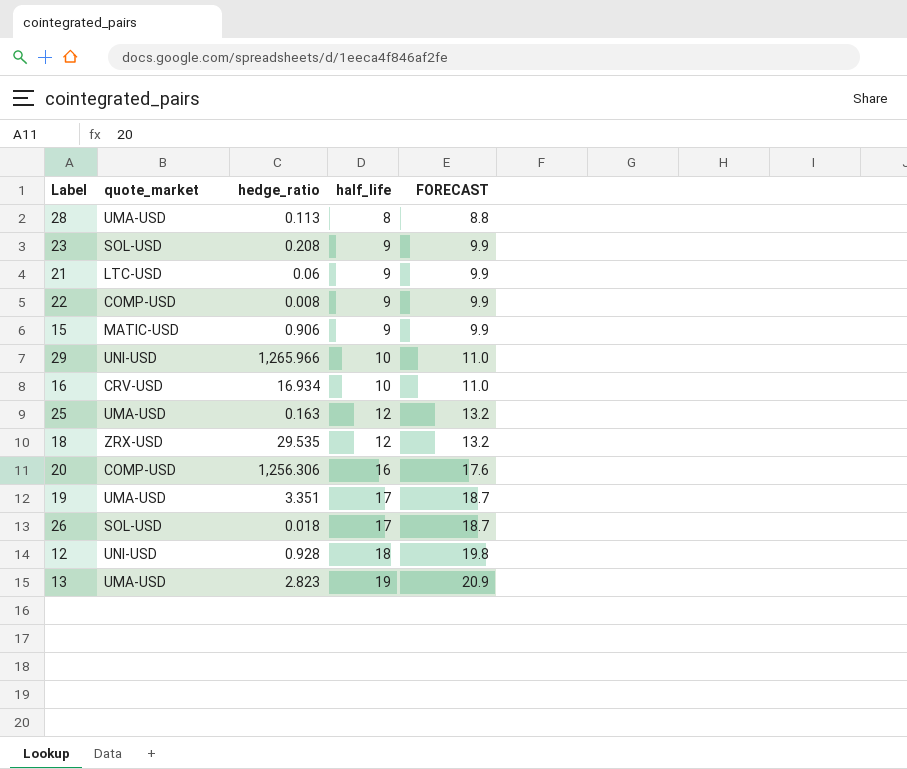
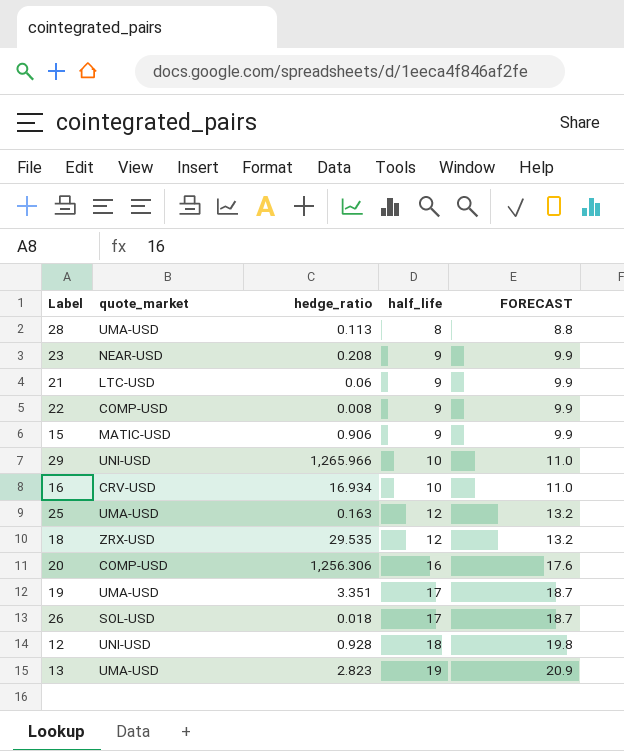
23 | quote_market: SOL-USD -> NEAR-USD

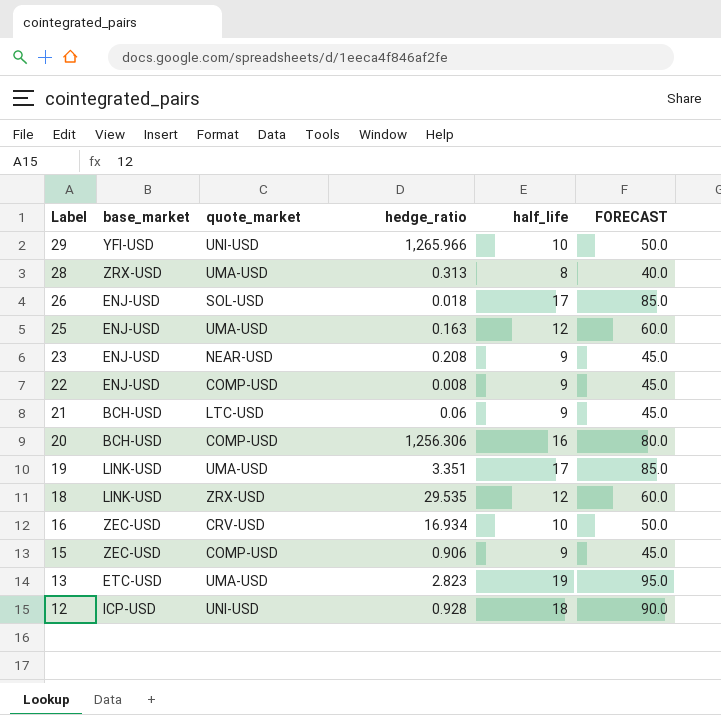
row order: half_life ascending -> Label descending
column base_market | position: none -> 2
column FORECAST | formula: [half_life] * 1.1 -> [half_life] * 5
28 | hedge_ratio: 0.113 -> 0.313
15 | quote_market: MATIC-USD -> COMP-USD

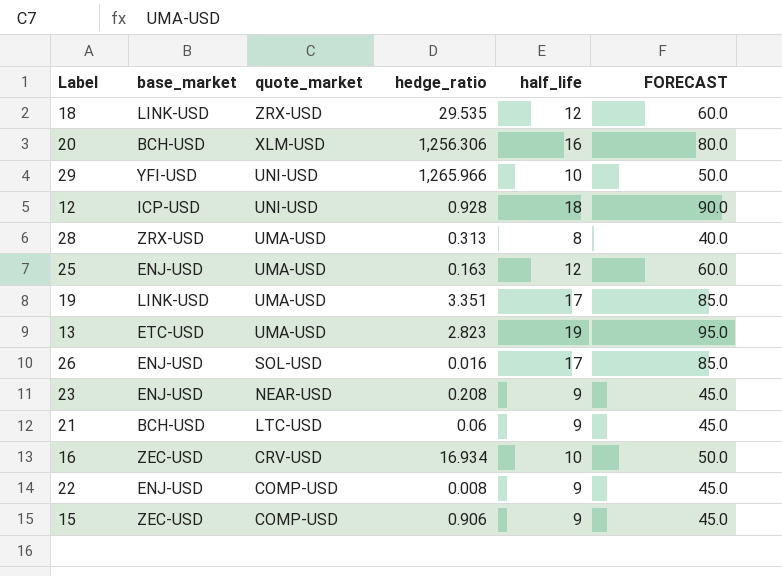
row order: Label descending -> quote_market descending
20 | quote_market: COMP-USD -> XLM-USD
26 | hedge_ratio: 0.018 -> 0.016

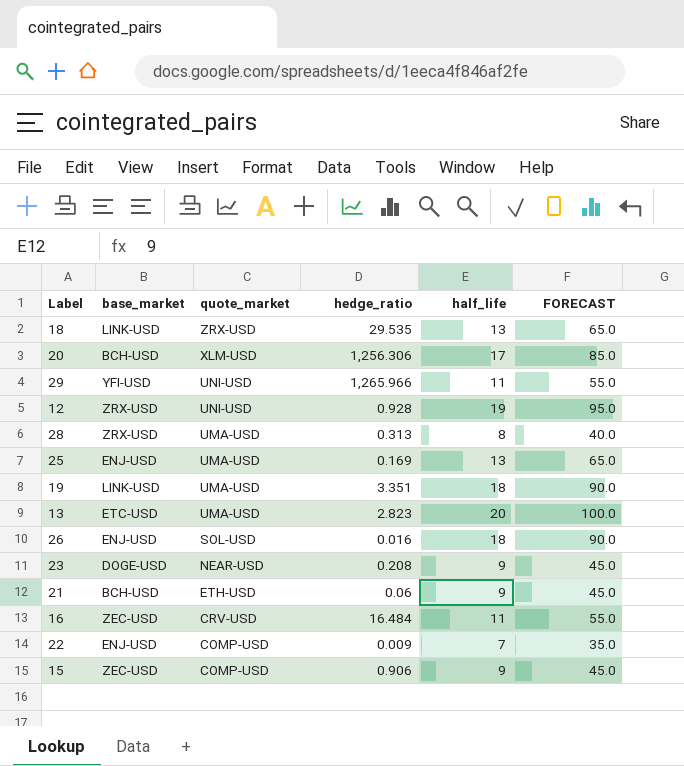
18 | half_life: 12 -> 13
18 | FORECAST: 60.0 -> 65.0
20 | half_life: 16 -> 17
20 | FORECAST: 80.0 -> 85.0
29 | half_life: 10 -> 11
29 | FORECAST: 50.0 -> 55.0
12 | base_market: ICP-USD -> ZRX-USD
12 | half_life: 18 -> 19
12 | FORECAST: 90.0 -> 95.0
25 | hedge_ratio: 0.163 -> 0.169
25 | half_life: 12 -> 13
25 | FORECAST: 60.0 -> 65.0
19 | half_life: 17 -> 18
19 | FORECAST: 85.0 -> 90.0
13 | half_life: 19 -> 20
13 | FORECAST: 95.0 -> 100.0
26 | half_life: 17 -> 18
26 | FORECAST: 85.0 -> 90.0
23 | base_market: ENJ-USD -> DOGE-USD
21 | quote_market: LTC-USD -> ETH-USD
16 | hedge_ratio: 16.934 -> 16.484
16 | half_life: 10 -> 11
16 | FORECAST: 50.0 -> 55.0
22 | hedge_ratio: 0.008 -> 0.009
22 | half_life: 9 -> 7
22 | FORECAST: 45.0 -> 35.0

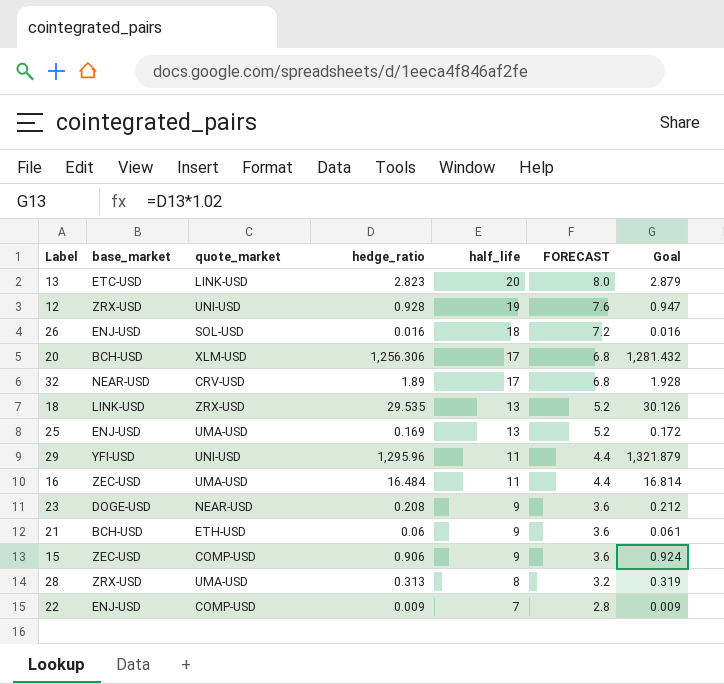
row order: quote_market descending -> half_life descending
column FORECAST | formula: [half_life] * 5 -> [half_life] * 0.4
column Goal | formula: none -> [hedge_ratio] * 1.02
row 19: LINK-USD | UMA-USD | 3.351 | 18 | 90.0 -> none
13 | quote_market: UMA-USD -> LINK-USD
row 32: none -> NEAR-USD | CRV-USD | 1.89 | 17 | 6.8 | 1.928
29 | hedge_ratio: 1,265.966 -> 1,295.96
16 | quote_market: CRV-USD -> UMA-USD

